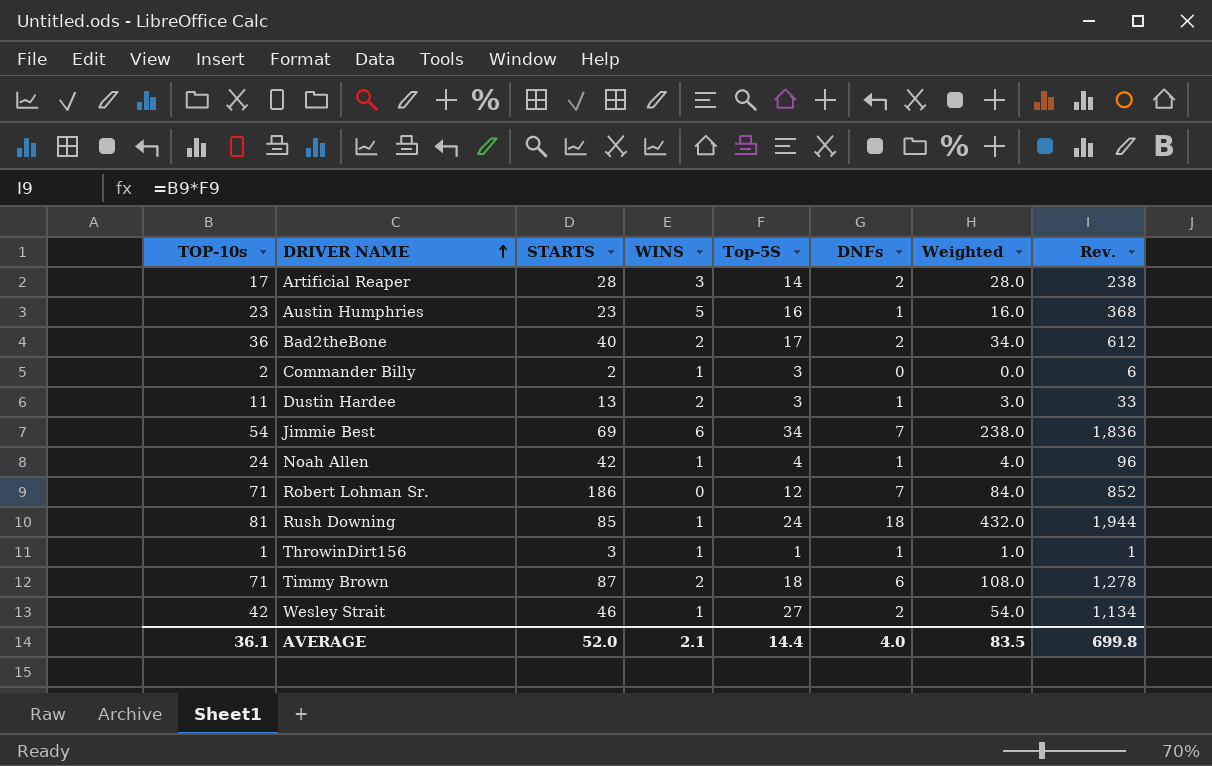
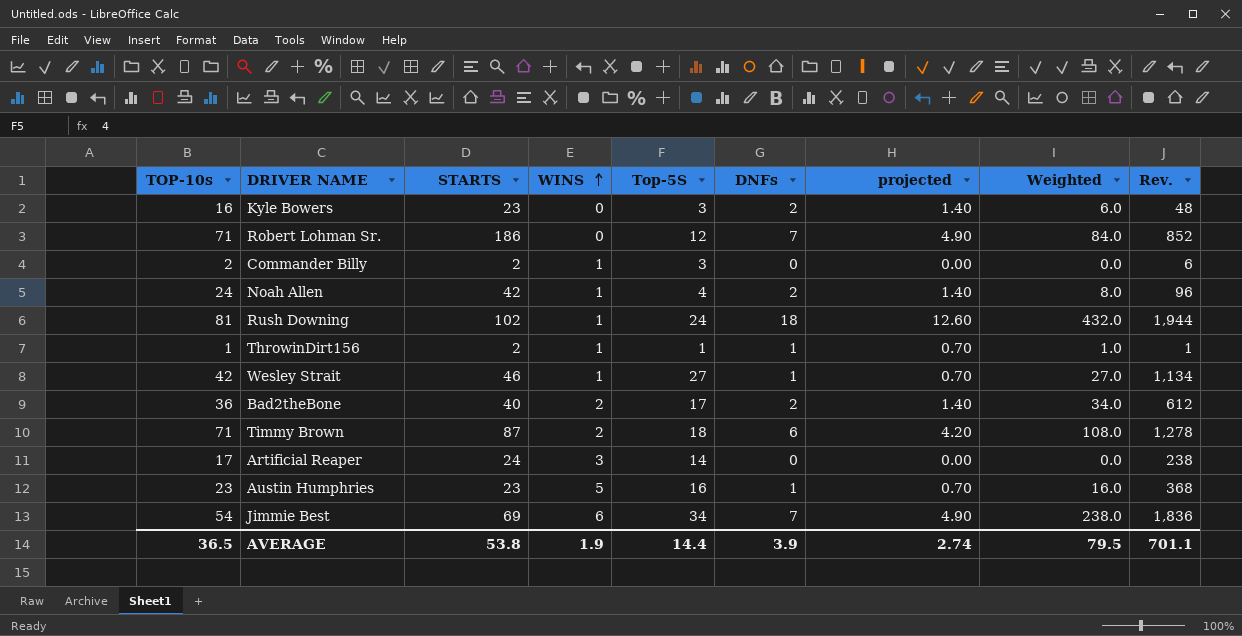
row order: DRIVER NAME ascending -> WINS ascending
column projected | formula: none -> [DNFs] * 0.7
row Dustin Hardee: 11 | 13 | 2 | 3 | 1 | 3.0 | 33 -> none
row Kyle Bowers: none -> 16 | 23 | 0 | 3 | 2 | 1.40 | 6.0 | 48
Noah Allen | DNFs: 1 -> 2
Noah Allen | Weighted: 4.0 -> 8.0
Rush Downing | STARTS: 85 -> 102
ThrowinDirt156 | STARTS: 3 -> 2
Wesley Strait | DNFs: 2 -> 1
Wesley Strait | Weighted: 54.0 -> 27.0
Artificial Reaper | STARTS: 28 -> 24
Artificial Reaper | DNFs: 2 -> 0
Artificial Reaper | Weighted: 28.0 -> 0.0
AVERAGE | TOP-10s: 36.1 -> 36.5
AVERAGE | STARTS: 52.0 -> 53.8
AVERAGE | WINS: 2.1 -> 1.9
AVERAGE | DNFs: 4.0 -> 3.9
AVERAGE | Weighted: 83.5 -> 79.5
AVERAGE | Rev.: 699.8 -> 701.1

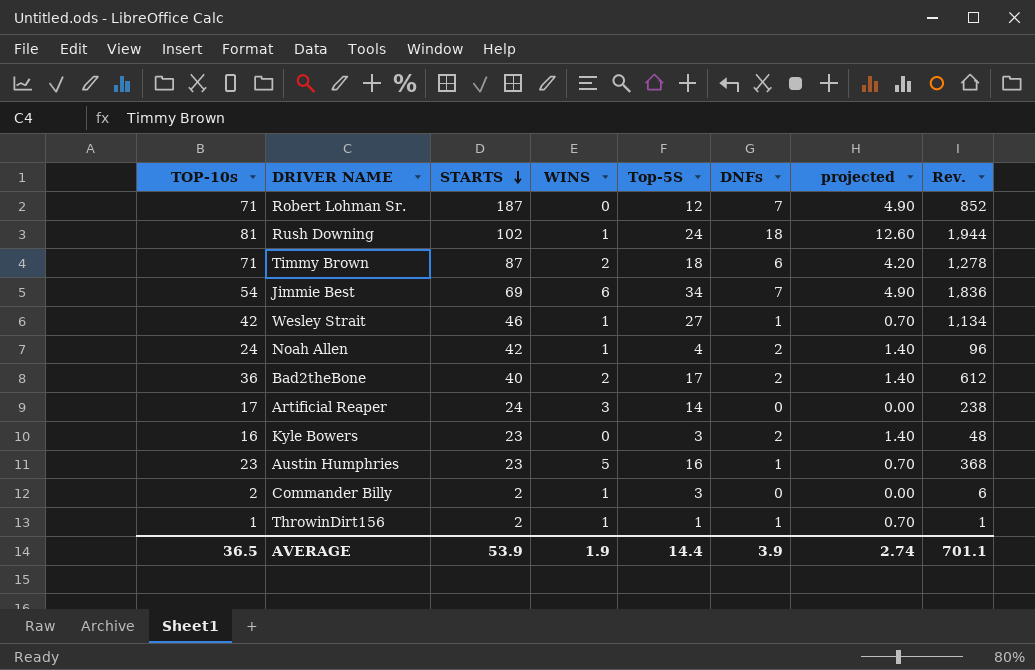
row order: WINS ascending -> STARTS descending
column Weighted | formula: [Top-5S] * [DNFs] -> none
Robert Lohman Sr. | STARTS: 186 -> 187
AVERAGE | STARTS: 53.8 -> 53.9

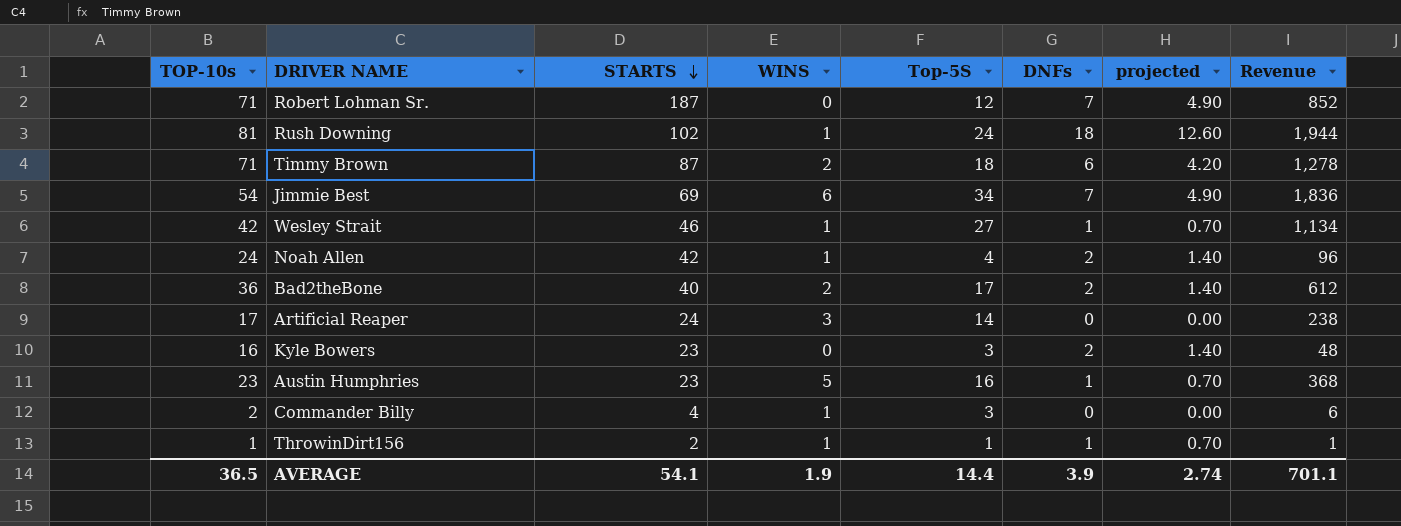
column name: Rev. -> Revenue
Commander Billy | STARTS: 2 -> 4
AVERAGE | STARTS: 53.9 -> 54.1

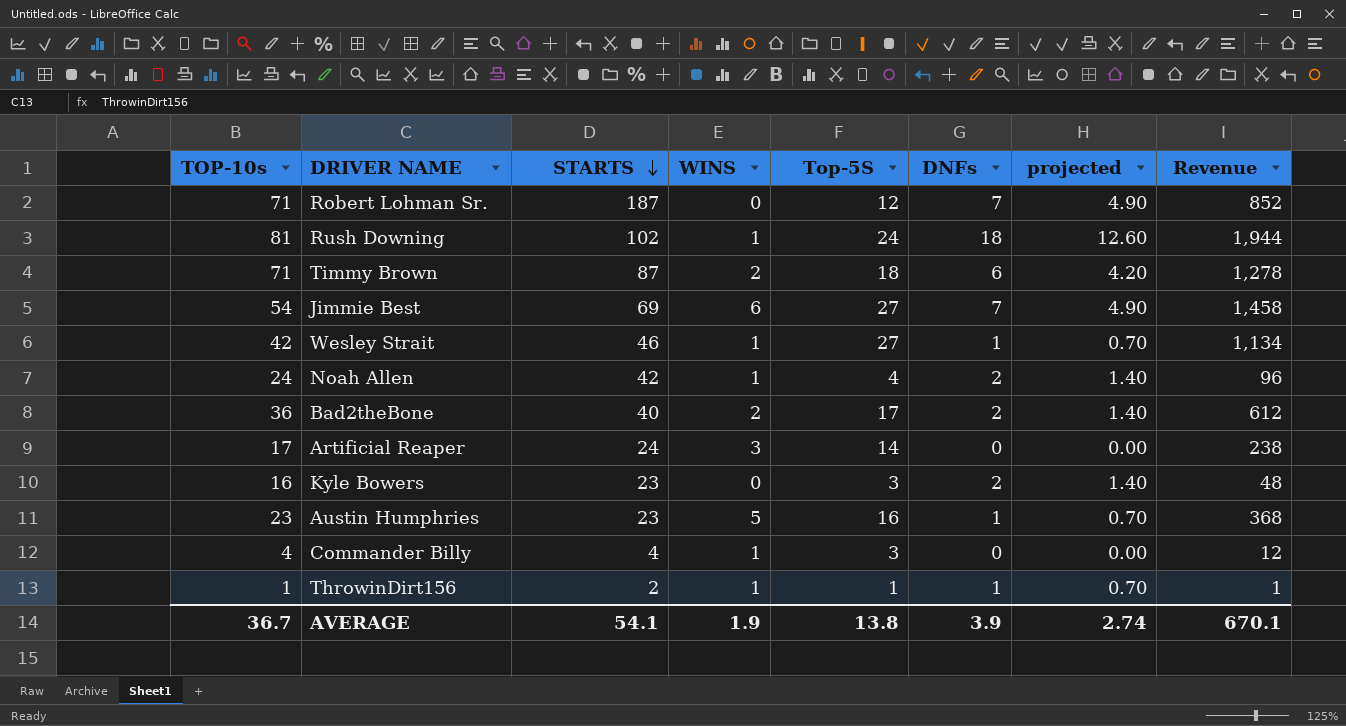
Jimmie Best | Top-5S: 34 -> 27
Jimmie Best | Revenue: 1,836 -> 1,458
Commander Billy | TOP-10s: 2 -> 4
Commander Billy | Revenue: 6 -> 12
AVERAGE | TOP-10s: 36.5 -> 36.7
AVERAGE | Top-5S: 14.4 -> 13.8
AVERAGE | Revenue: 701.1 -> 670.1

